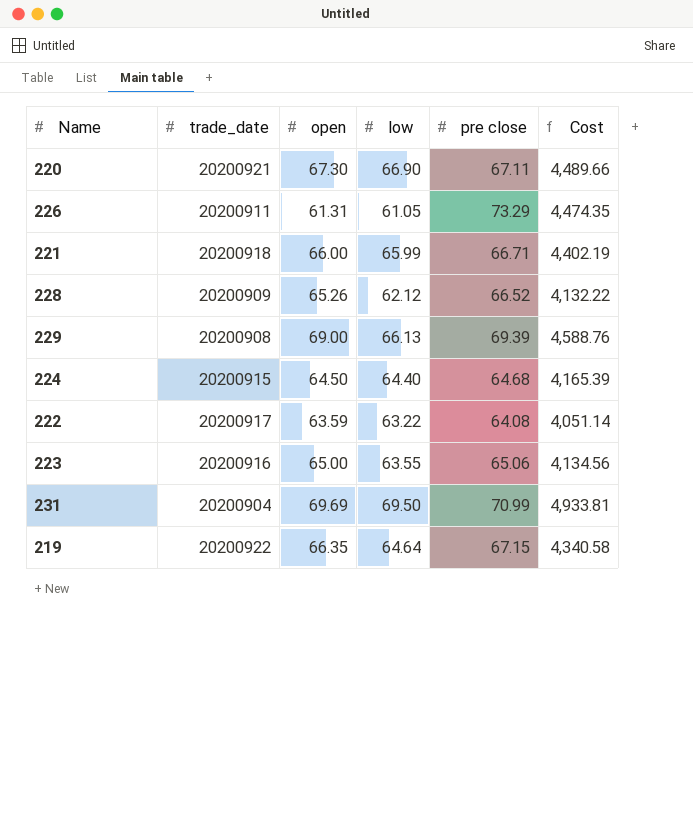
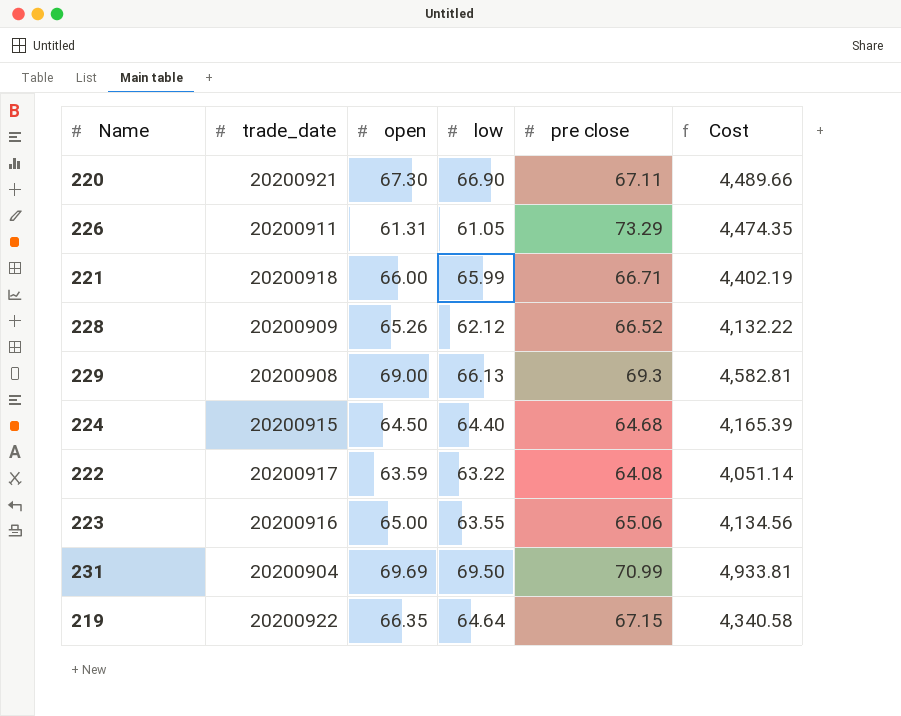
229 | pre close: 69.39 -> 69.3
229 | Cost: 4,588.76 -> 4,582.81

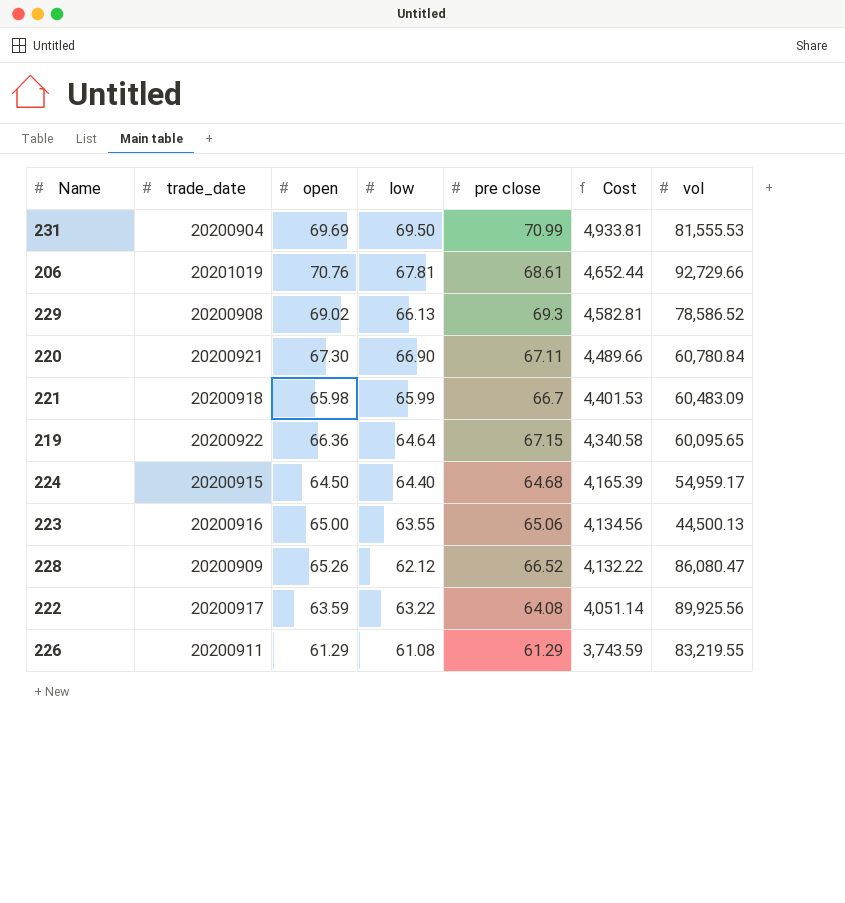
row order: none -> Cost descending
column vol | position: none -> 7
row 206: none -> 20201019 | 70.76 | 67.81 | 68.61 | 4,652.44 | 92,729.66
229 | open: 69.00 -> 69.02
221 | open: 66.00 -> 65.98
221 | pre close: 66.71 -> 66.7
221 | Cost: 4,402.19 -> 4,401.53
219 | open: 66.35 -> 66.36
226 | open: 61.31 -> 61.29
226 | low: 61.05 -> 61.08
226 | pre close: 73.29 -> 61.29
226 | Cost: 4,474.35 -> 3,743.59

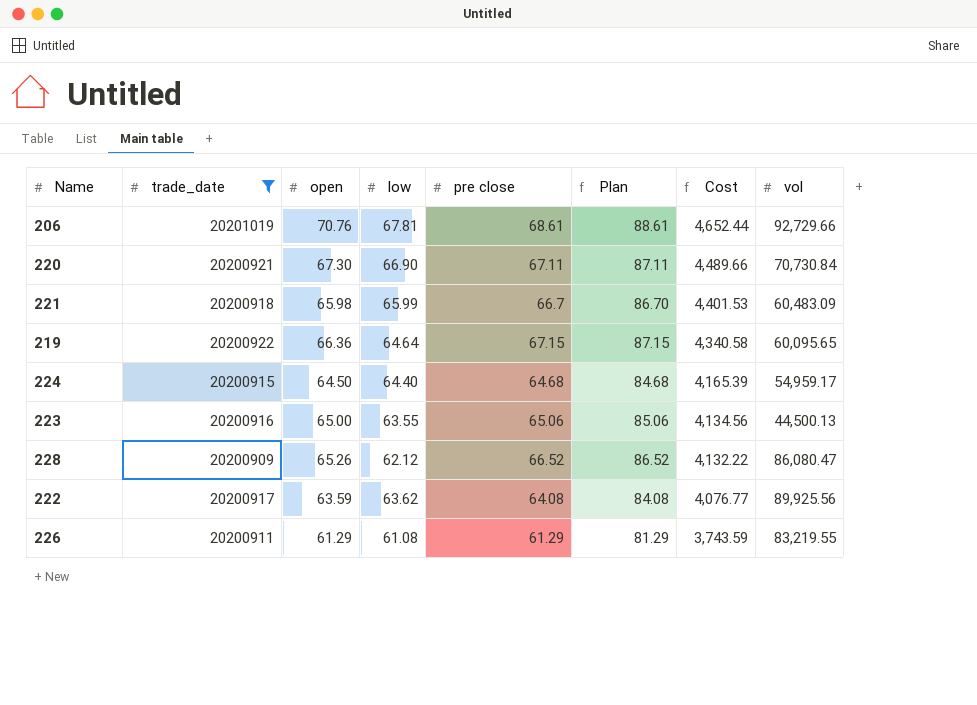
filter: none -> trade_date >= 20200909
column Plan | formula: none -> [pre close] + 20
220 | vol: 60,780.84 -> 70,730.84
222 | low: 63.22 -> 63.62
222 | Cost: 4,051.14 -> 4,076.77

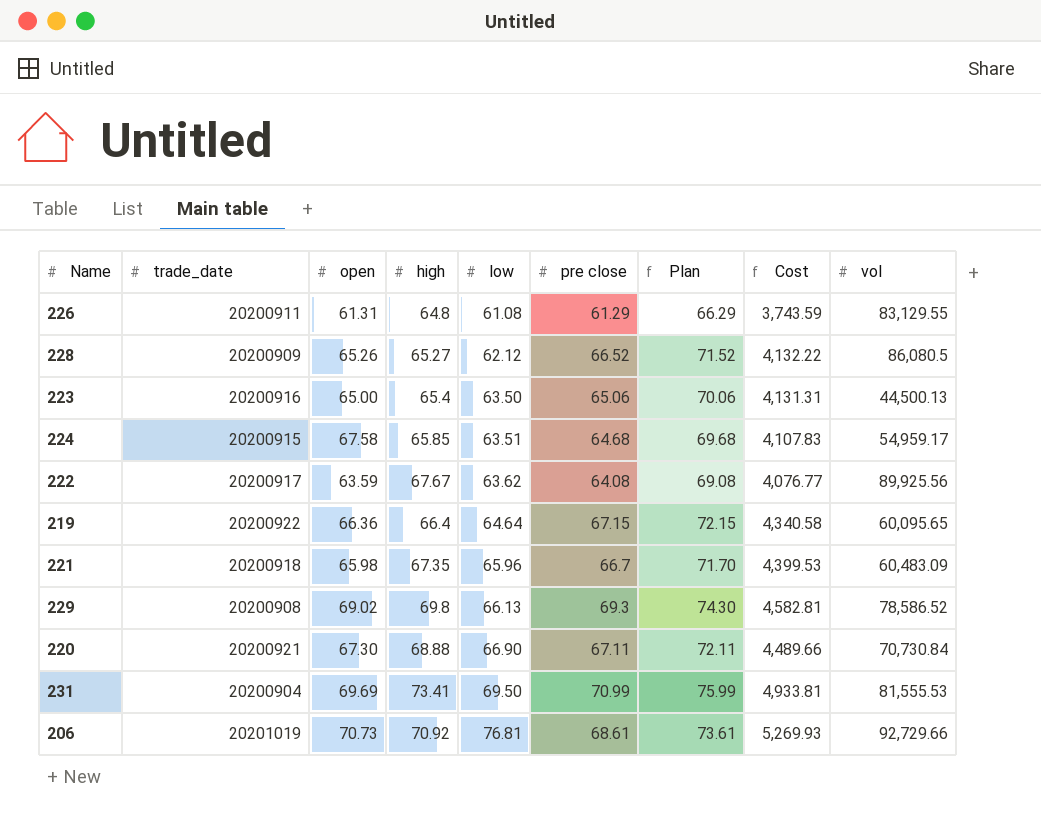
filter: trade_date >= 20200909 -> none
row order: Cost descending -> low ascending
column high | position: none -> 4
column Plan | formula: [pre close] + 20 -> [pre close] + 5
226 | open: 61.29 -> 61.31
226 | vol: 83,219.55 -> 83,129.55
228 | vol: 86,080.47 -> 86,080.5
223 | low: 63.55 -> 63.50
223 | Cost: 4,134.56 -> 4,131.31
224 | open: 64.50 -> 67.58
224 | low: 64.40 -> 63.51
224 | Cost: 4,165.39 -> 4,107.83
221 | low: 65.99 -> 65.96
221 | Cost: 4,401.53 -> 4,399.53
206 | open: 70.76 -> 70.73
206 | low: 67.81 -> 76.81
206 | Cost: 4,652.44 -> 5,269.93

